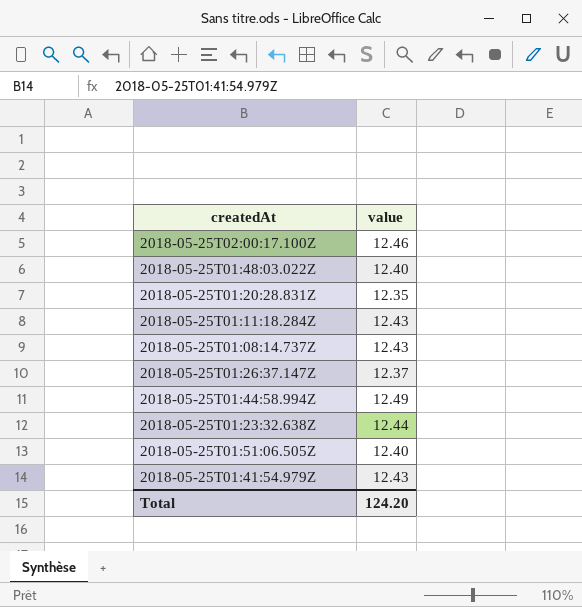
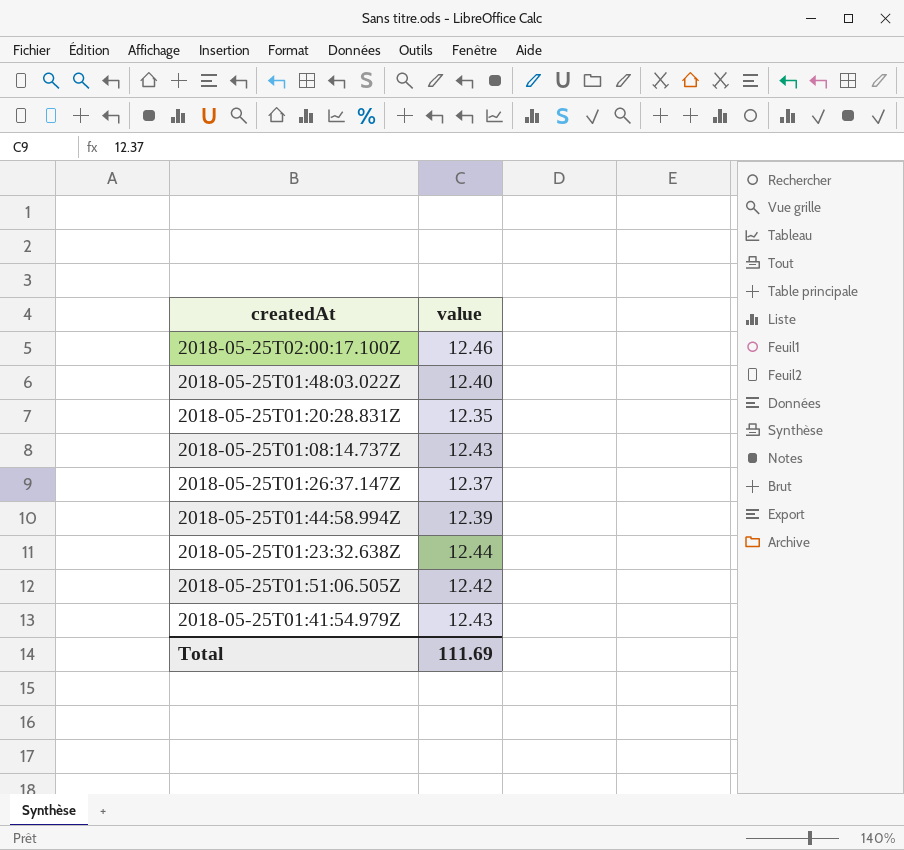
row 2018-05-25T01:11:18.284Z: 12.43 -> none
2018-05-25T01:44:58.994Z | value: 12.49 -> 12.39
2018-05-25T01:51:06.505Z | value: 12.40 -> 12.42
Total | value: 124.20 -> 111.69

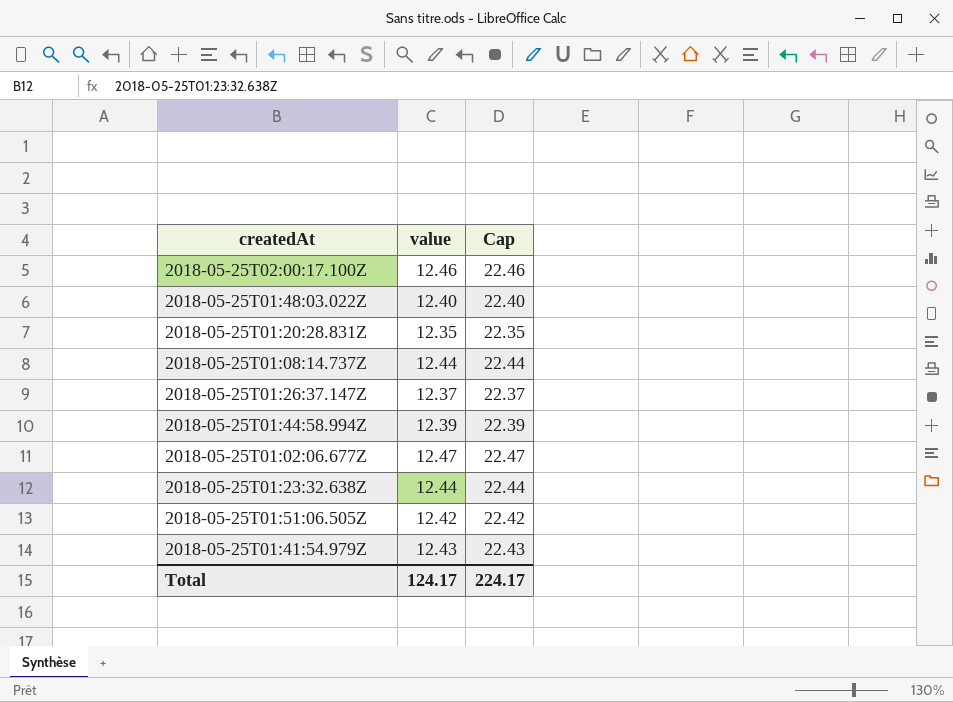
column Cap | formula: none -> [value] + 10
2018-05-25T01:08:14.737Z | value: 12.43 -> 12.44
row 2018-05-25T01:02:06.677Z: none -> 12.47 | 22.47
Total | value: 111.69 -> 124.17

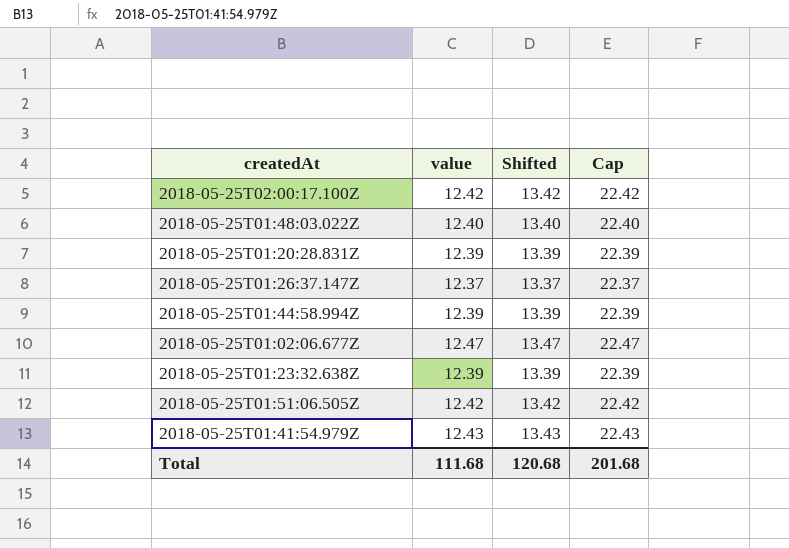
column Shifted | formula: none -> [value] + 1
row 2018-05-25T01:08:14.737Z: 12.44 | 22.44 -> none
2018-05-25T02:00:17.100Z | value: 12.46 -> 12.42
2018-05-25T02:00:17.100Z | Cap: 22.46 -> 22.42
2018-05-25T01:20:28.831Z | value: 12.35 -> 12.39
2018-05-25T01:20:28.831Z | Cap: 22.35 -> 22.39
2018-05-25T01:23:32.638Z | value: 12.44 -> 12.39
2018-05-25T01:23:32.638Z | Cap: 22.44 -> 22.39
Total | value: 124.17 -> 111.68
Total | Cap: 224.17 -> 201.68

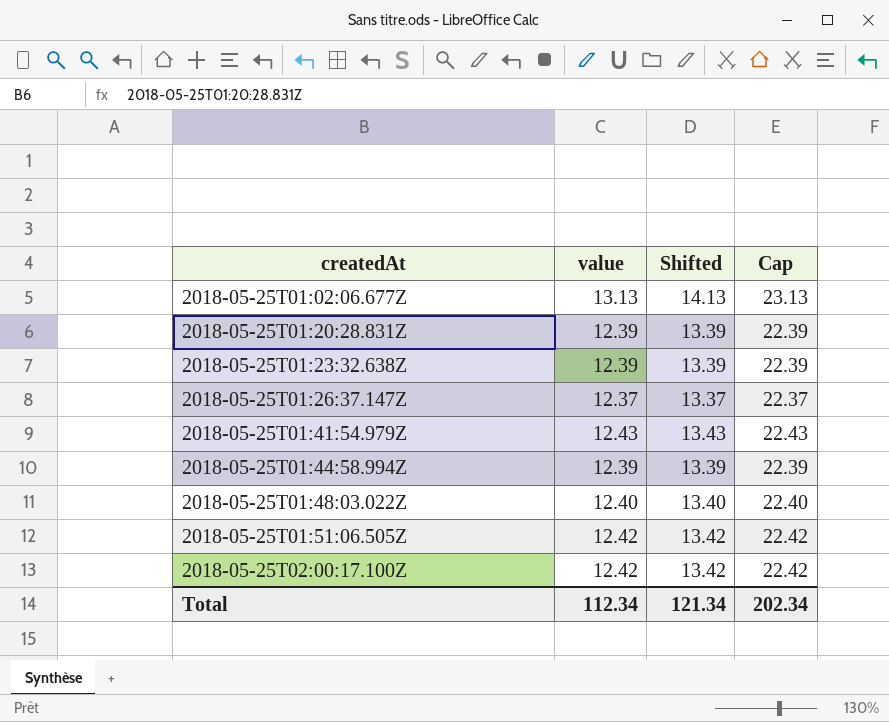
row order: none -> createdAt ascending
2018-05-25T01:02:06.677Z | value: 12.47 -> 13.13
2018-05-25T01:02:06.677Z | Shifted: 13.47 -> 14.13
2018-05-25T01:02:06.677Z | Cap: 22.47 -> 23.13
Total | value: 111.68 -> 112.34
Total | Shifted: 120.68 -> 121.34
Total | Cap: 201.68 -> 202.34

